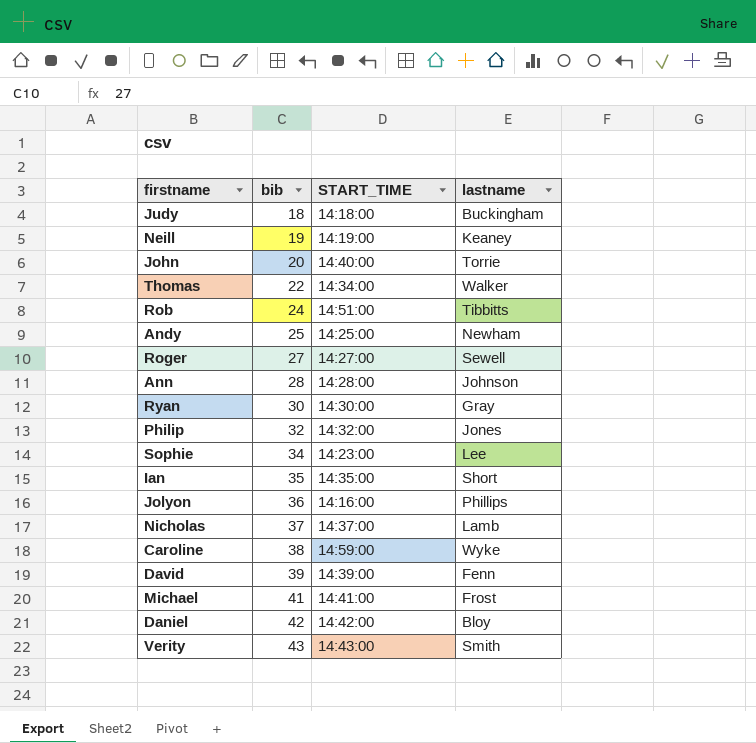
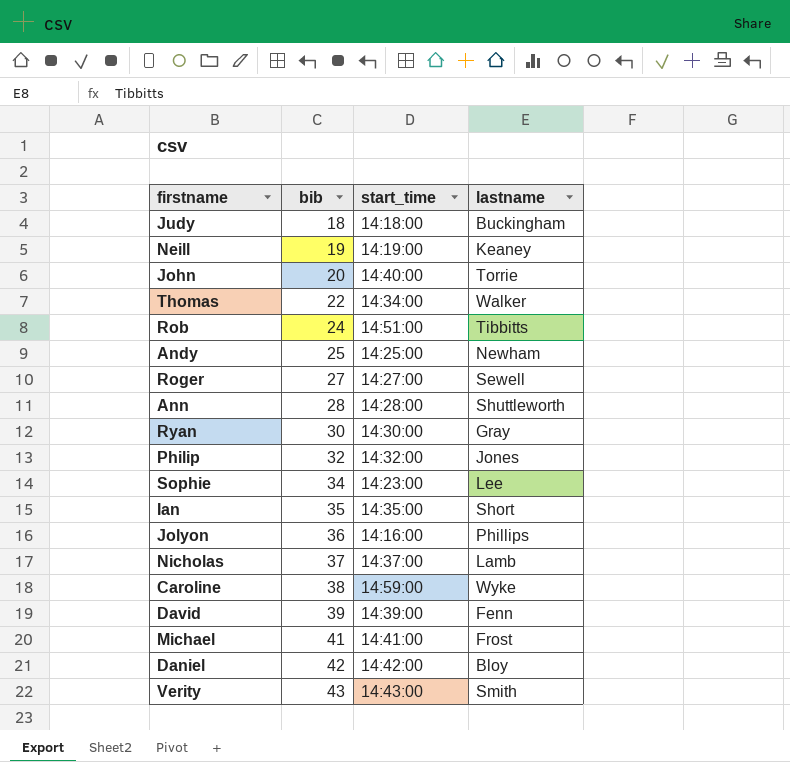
column name: START_TIME -> start_time
Ann | lastname: Johnson -> Shuttleworth

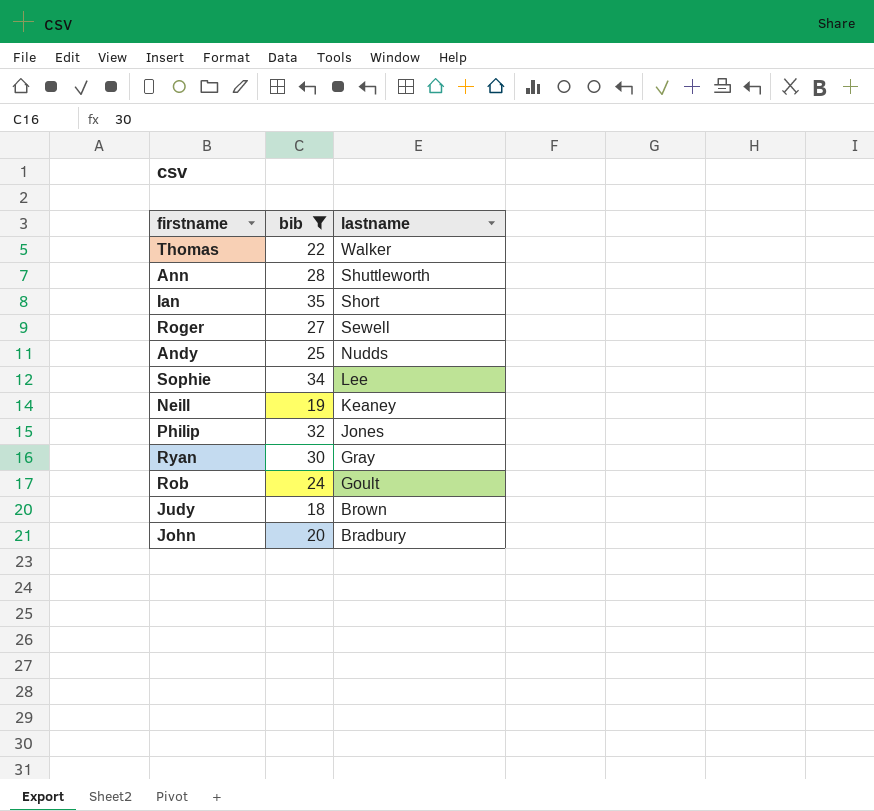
filter: none -> bib <= 35
row order: bib ascending -> lastname descending
column start_time | position: 3 -> none
Andy | lastname: Newham -> Nudds
Rob | lastname: Tibbitts -> Goult
Judy | lastname: Buckingham -> Brown
John | lastname: Torrie -> Bradbury

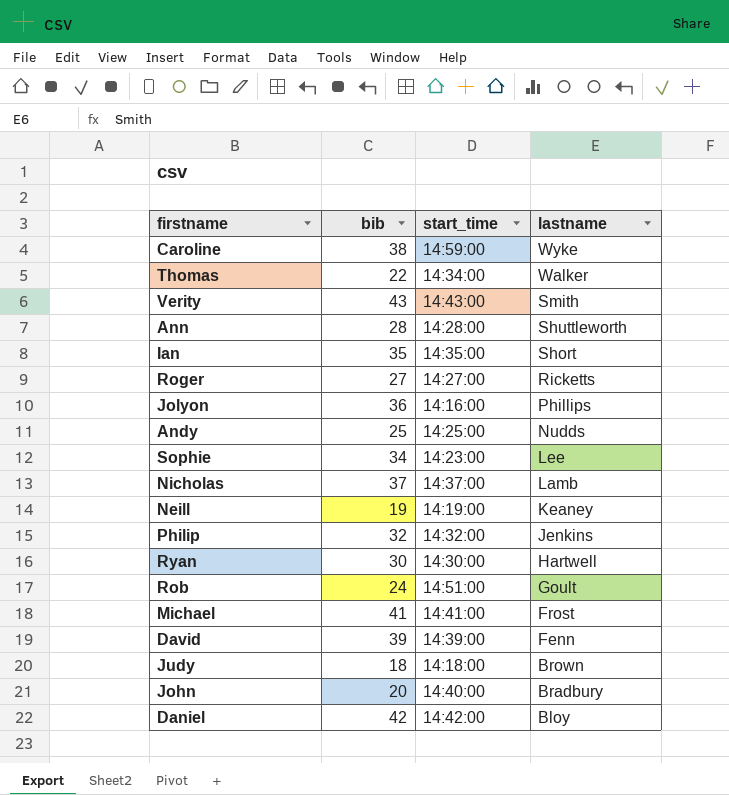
filter: bib <= 35 -> none
column start_time | position: none -> 3
Roger | lastname: Sewell -> Ricketts
Philip | lastname: Jones -> Jenkins
Ryan | lastname: Gray -> Hartwell

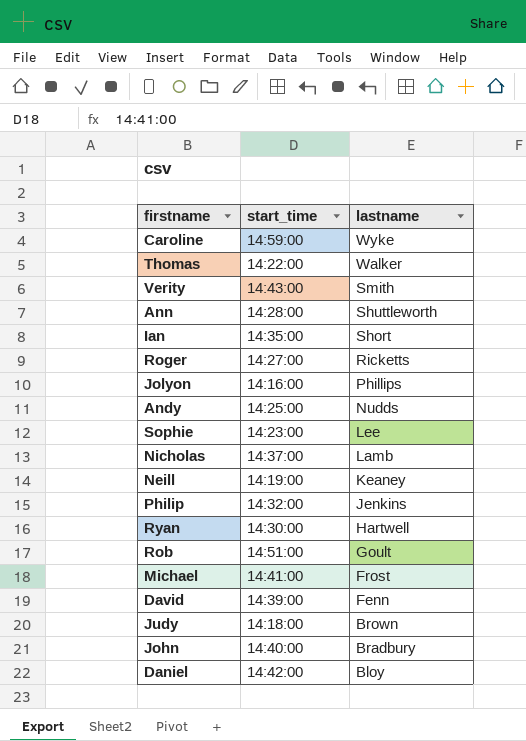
column bib | position: 2 -> none
Thomas | start_time: 14:34:00 -> 14:22:00

